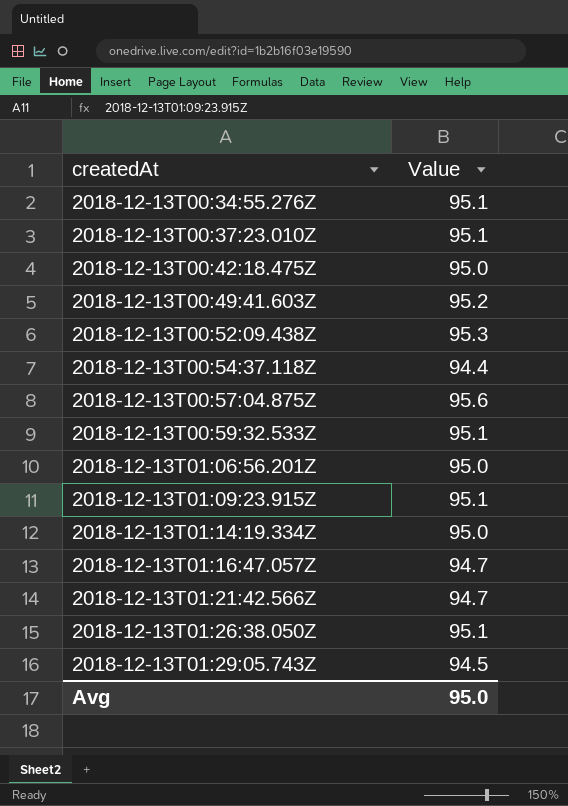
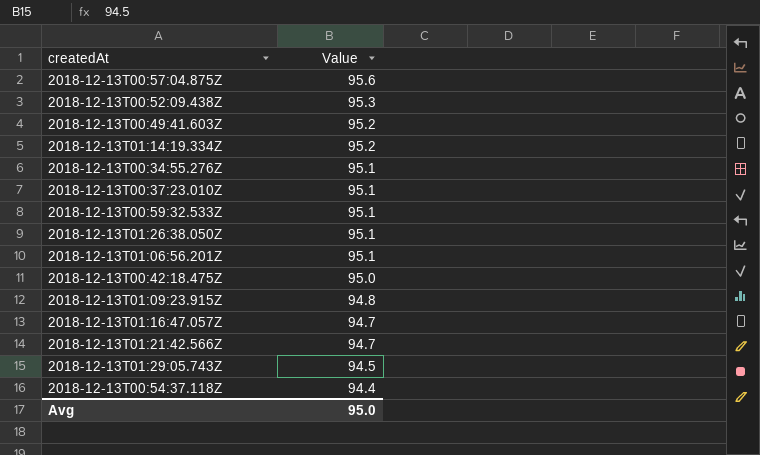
row order: createdAt ascending -> Value descending
2018-12-13T01:14:19.334Z | Value: 95.0 -> 95.2
2018-12-13T01:06:56.201Z | Value: 95.0 -> 95.1
2018-12-13T01:09:23.915Z | Value: 95.1 -> 94.8

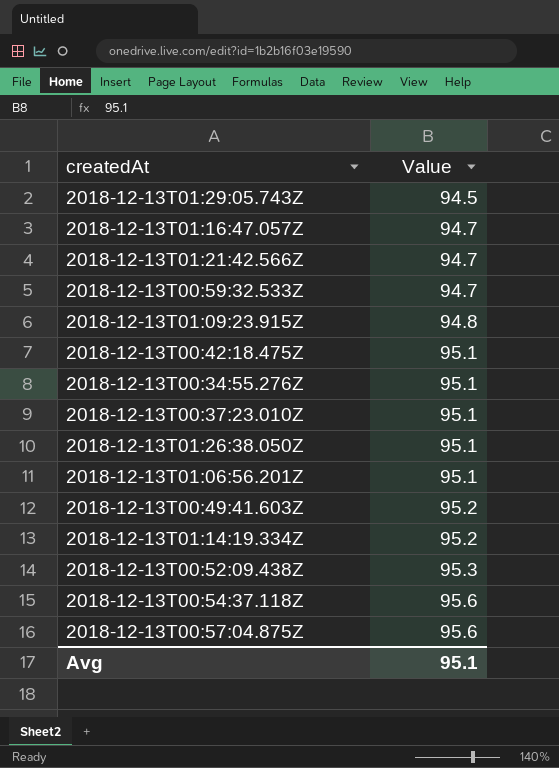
row order: Value descending -> Value ascending
2018-12-13T00:59:32.533Z | Value: 95.1 -> 94.7
2018-12-13T00:42:18.475Z | Value: 95.0 -> 95.1
2018-12-13T00:54:37.118Z | Value: 94.4 -> 95.6
Avg | Value: 95.0 -> 95.1

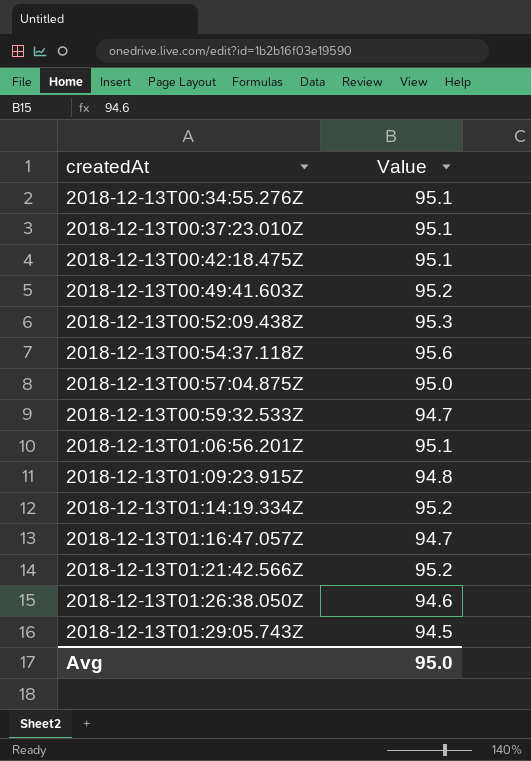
row order: Value ascending -> createdAt ascending
2018-12-13T00:57:04.875Z | Value: 95.6 -> 95.0
2018-12-13T01:21:42.566Z | Value: 94.7 -> 95.2
2018-12-13T01:26:38.050Z | Value: 95.1 -> 94.6
Avg | Value: 95.1 -> 95.0

